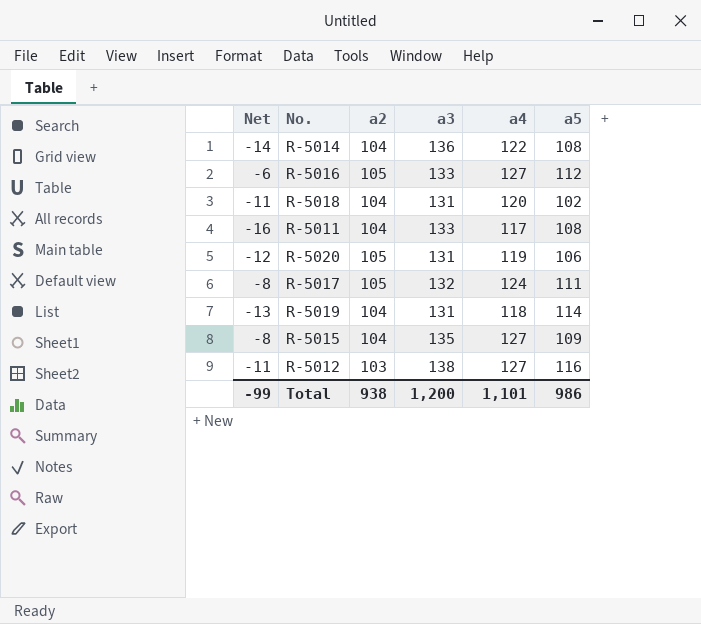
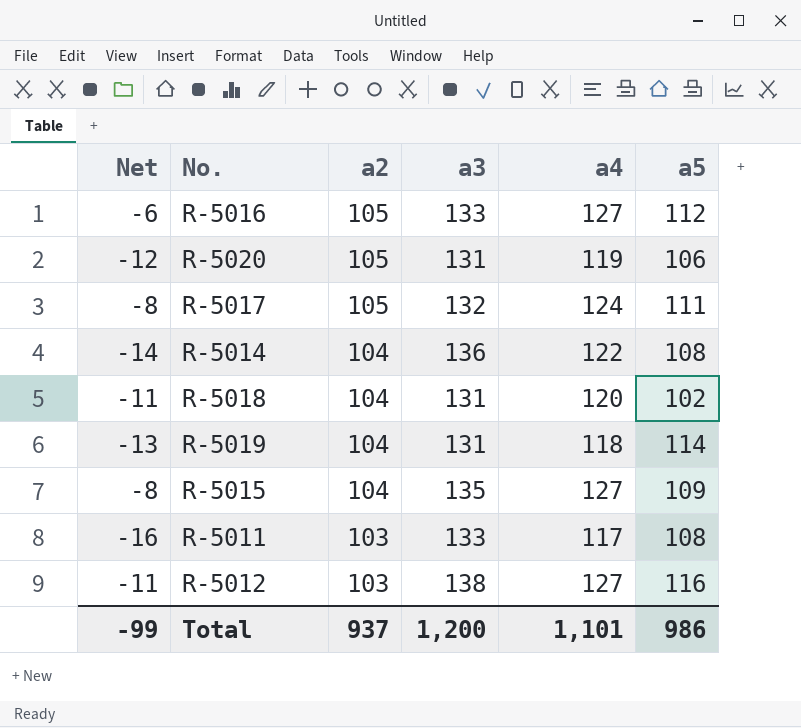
row order: none -> a2 descending
R-5011 | a2: 104 -> 103
Total | a2: 938 -> 937

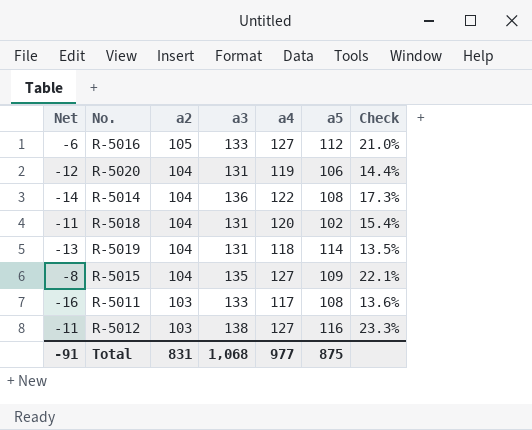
column Check | formula: none -> ([a4] - [a2]) / [a2]
row R-5017: -8 | 105 | 132 | 124 | 111 -> none
R-5020 | a2: 105 -> 104
Total | Net: -99 -> -91
Total | a2: 937 -> 831
Total | a3: 1,200 -> 1,068
Total | a4: 1,101 -> 977
Total | a5: 986 -> 875

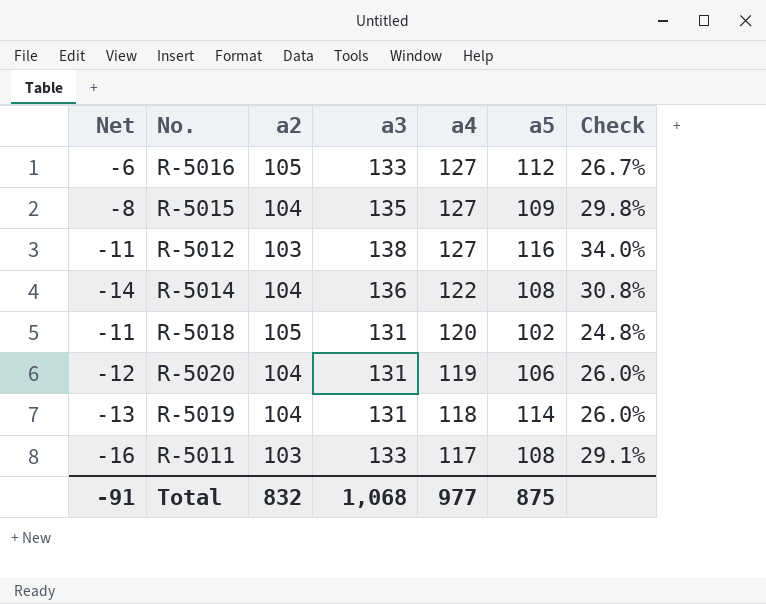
row order: a2 descending -> a4 descending
column Check | formula: ([a4] - [a2]) / [a2] -> ([a3] - [a2]) / [a2]
R-5018 | a2: 104 -> 105
Total | a2: 831 -> 832

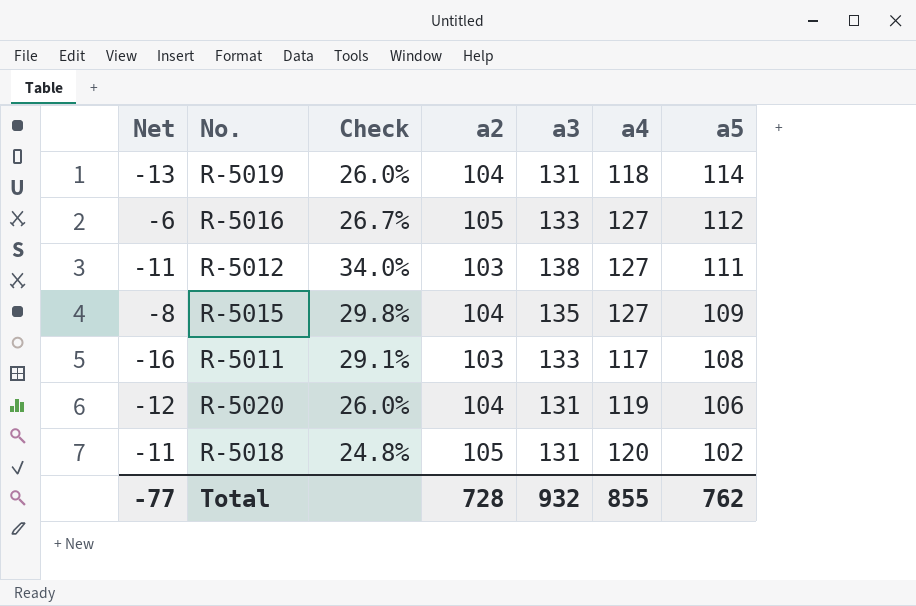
row order: a4 descending -> a5 descending
column Check | position: 7 -> 3
row R-5014: -14 | 104 | 136 | 122 | 108 | 30.8% -> none
R-5012 | a5: 116 -> 111
Total | Net: -91 -> -77
Total | a2: 832 -> 728
Total | a3: 1,068 -> 932
Total | a4: 977 -> 855
Total | a5: 875 -> 762

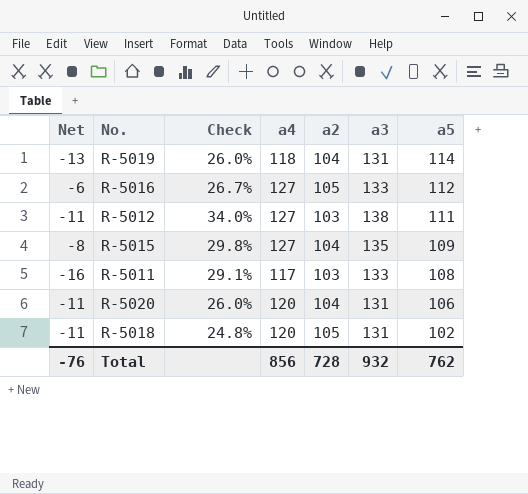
column a4 | position: 6 -> 4
R-5020 | Net: -12 -> -11
R-5020 | a4: 119 -> 120
Total | Net: -77 -> -76
Total | a4: 855 -> 856

